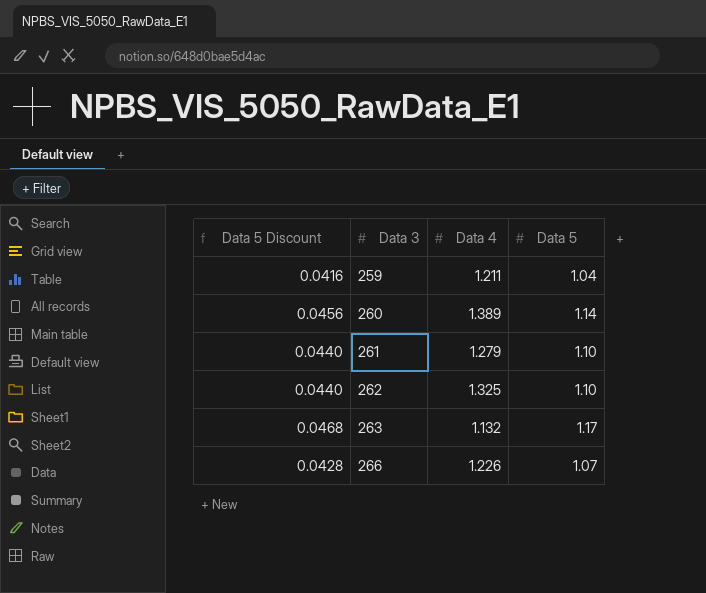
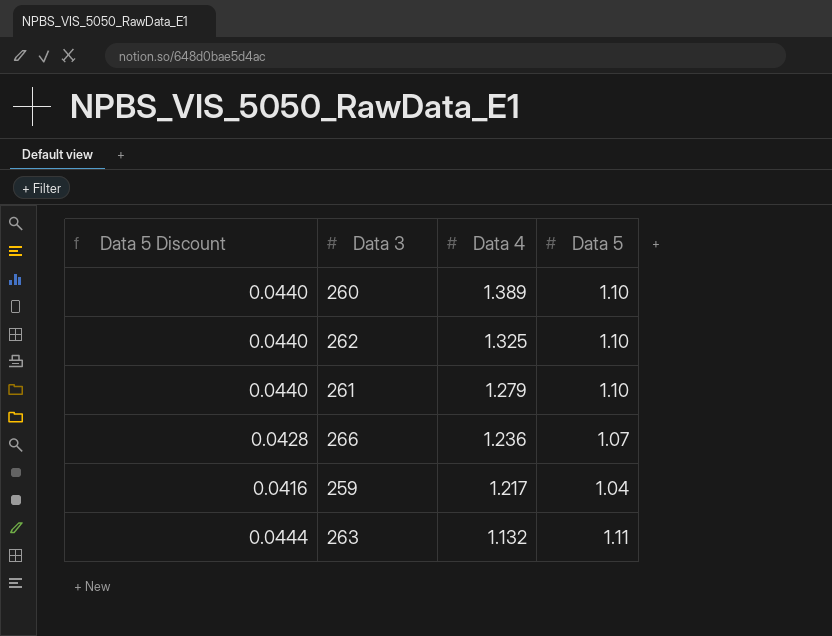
row order: Data 3 ascending -> Data 4 descending
260 | Data 5 Discount: 0.0456 -> 0.0440
260 | Data 5: 1.14 -> 1.10
266 | Data 4: 1.226 -> 1.236
259 | Data 4: 1.211 -> 1.217
263 | Data 5 Discount: 0.0468 -> 0.0444
263 | Data 5: 1.17 -> 1.11

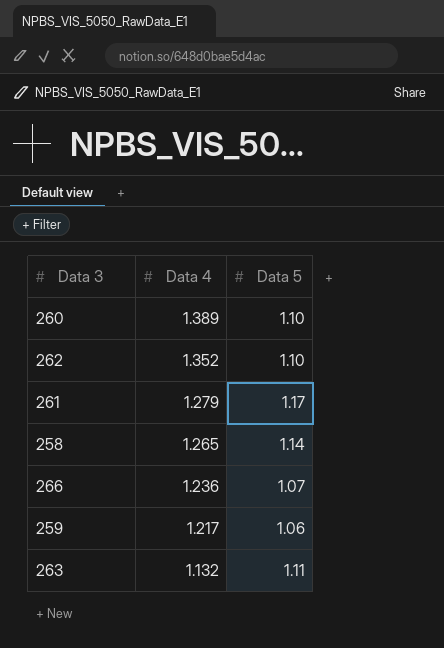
column Data 5 Discount | formula: [Data 5] * 0.04 -> none
262 | Data 4: 1.325 -> 1.352
261 | Data 5: 1.10 -> 1.17
row 258: none -> 1.265 | 1.14
259 | Data 5: 1.04 -> 1.06

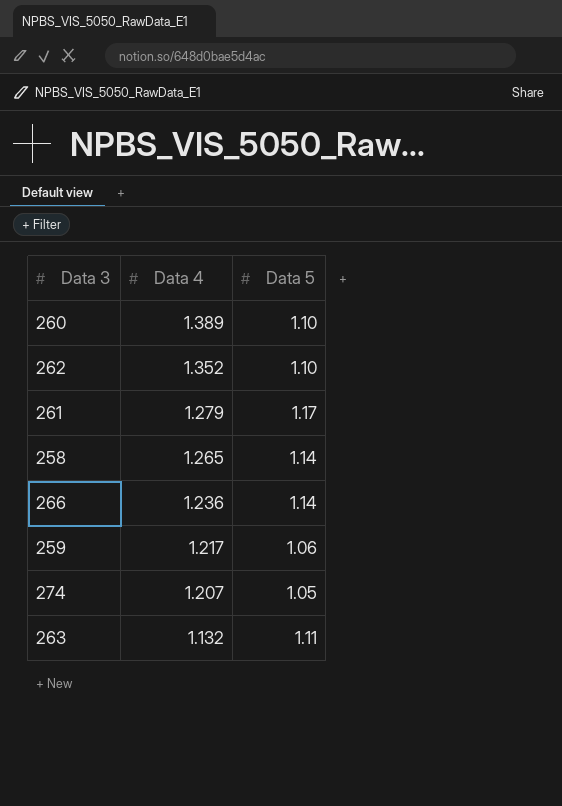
266 | Data 5: 1.07 -> 1.14
row 274: none -> 1.207 | 1.05

